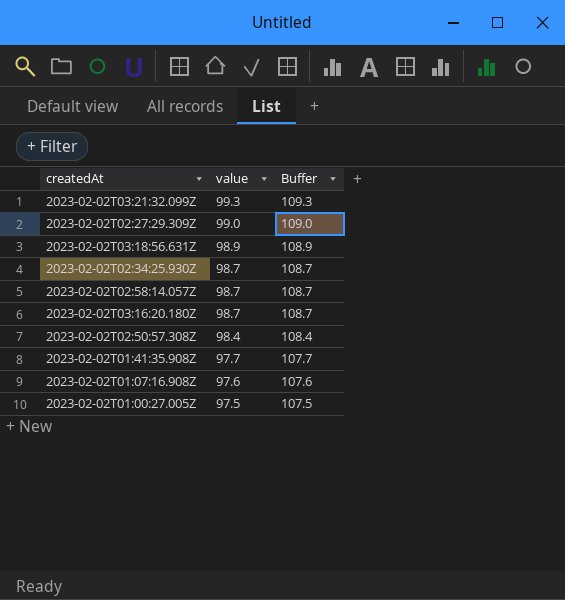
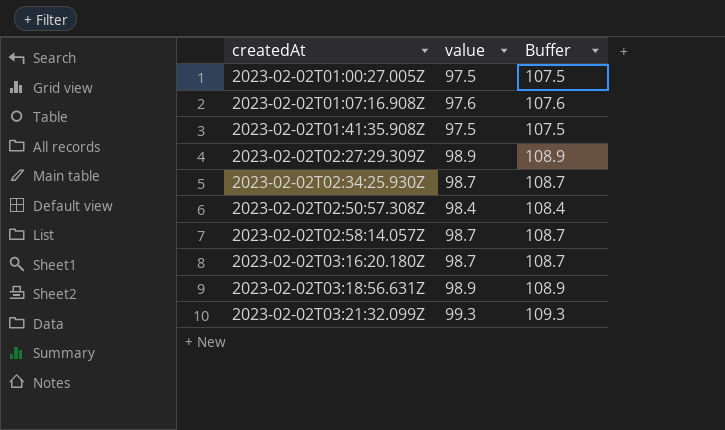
row order: value descending -> createdAt ascending
2023-02-02T01:41:35.908Z | value: 97.7 -> 97.5
2023-02-02T01:41:35.908Z | Buffer: 107.7 -> 107.5
2023-02-02T02:27:29.309Z | value: 99.0 -> 98.9
2023-02-02T02:27:29.309Z | Buffer: 109.0 -> 108.9

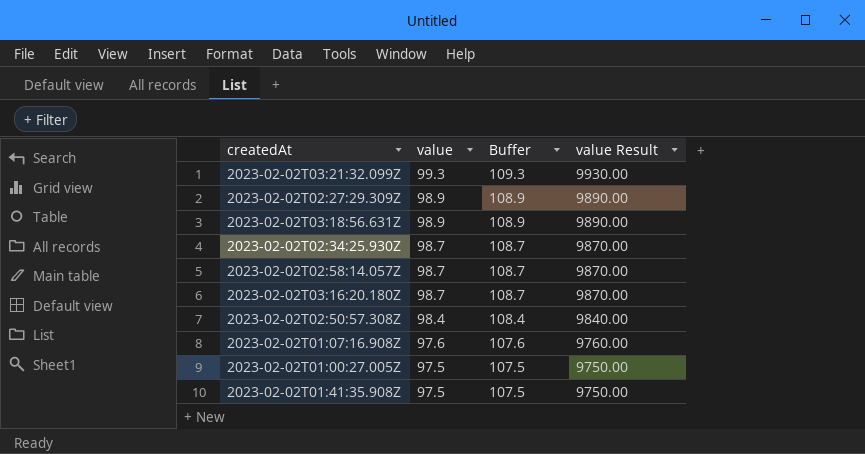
row order: createdAt ascending -> value descending
column value Result | formula: none -> [value] * 100

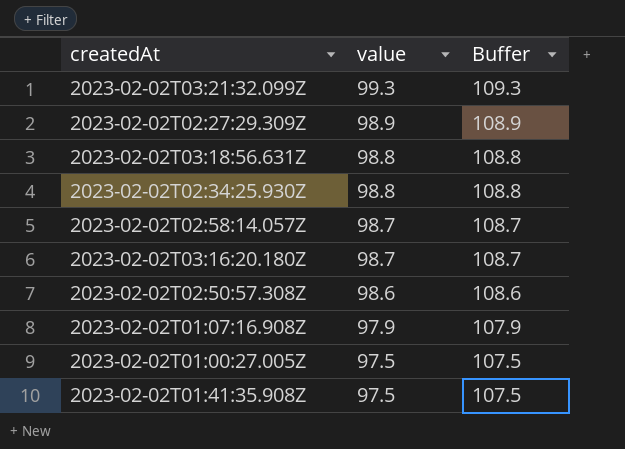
column value Result | formula: [value] * 100 -> none
2023-02-02T03:18:56.631Z | value: 98.9 -> 98.8
2023-02-02T03:18:56.631Z | Buffer: 108.9 -> 108.8
2023-02-02T02:34:25.930Z | value: 98.7 -> 98.8
2023-02-02T02:34:25.930Z | Buffer: 108.7 -> 108.8
2023-02-02T02:50:57.308Z | value: 98.4 -> 98.6
2023-02-02T02:50:57.308Z | Buffer: 108.4 -> 108.6
2023-02-02T01:07:16.908Z | value: 97.6 -> 97.9
2023-02-02T01:07:16.908Z | Buffer: 107.6 -> 107.9

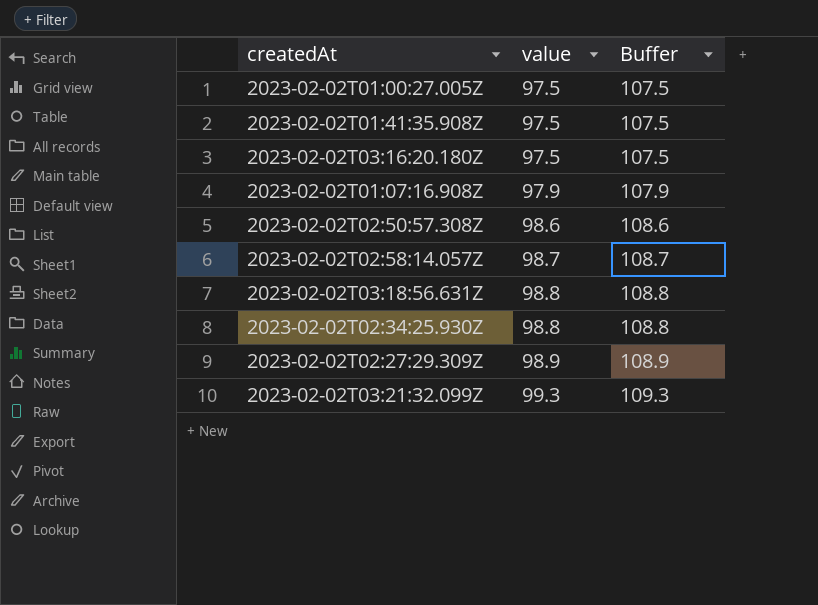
row order: value descending -> value ascending
2023-02-02T03:16:20.180Z | value: 98.7 -> 97.5
2023-02-02T03:16:20.180Z | Buffer: 108.7 -> 107.5

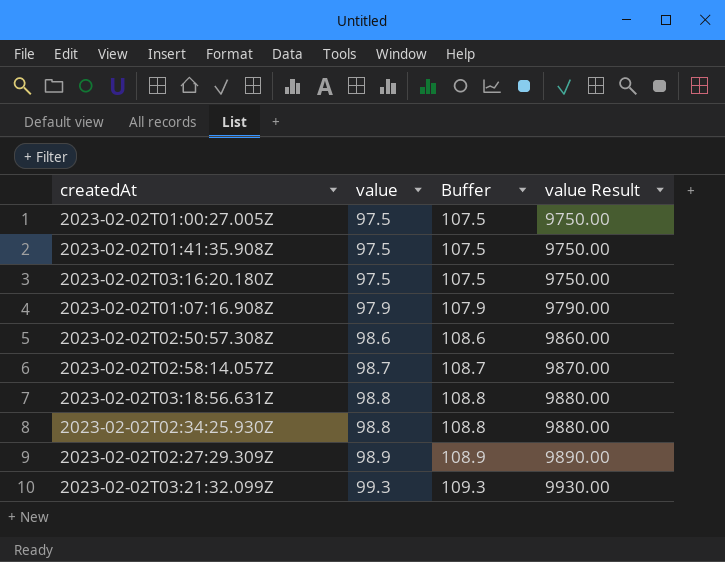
column value Result | formula: none -> [value] * 100

